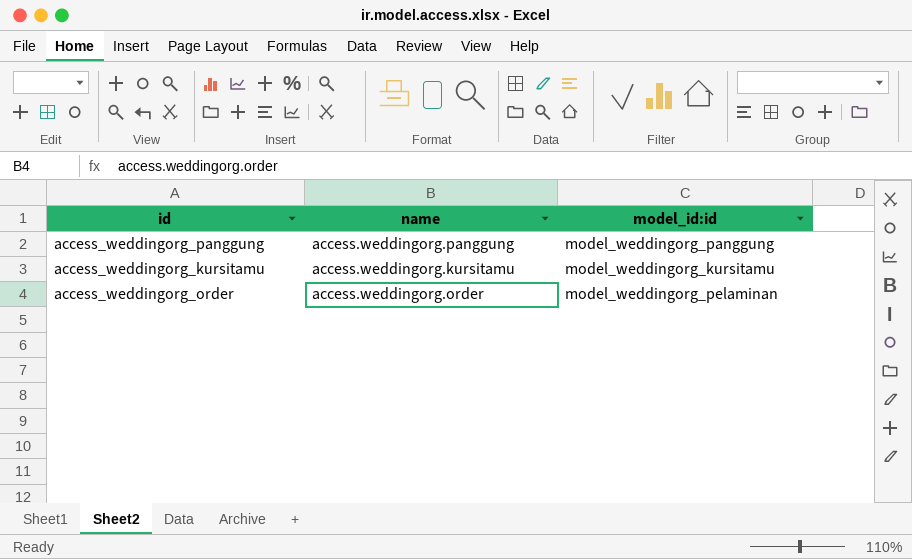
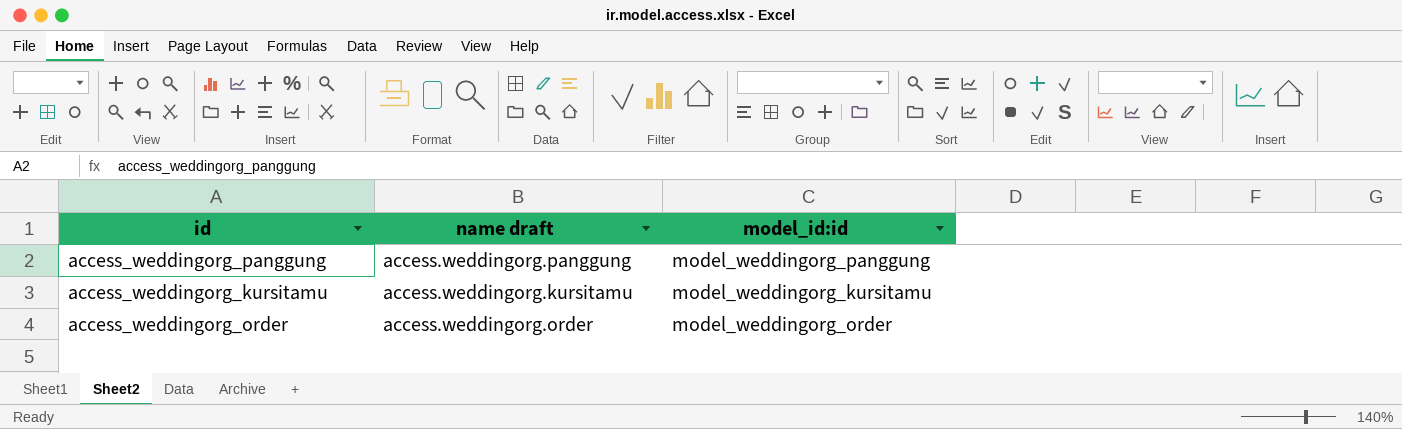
column name: name -> name draft
access_weddingorg_order | model_id:id: model_weddingorg_pelaminan -> model_weddingorg_order

